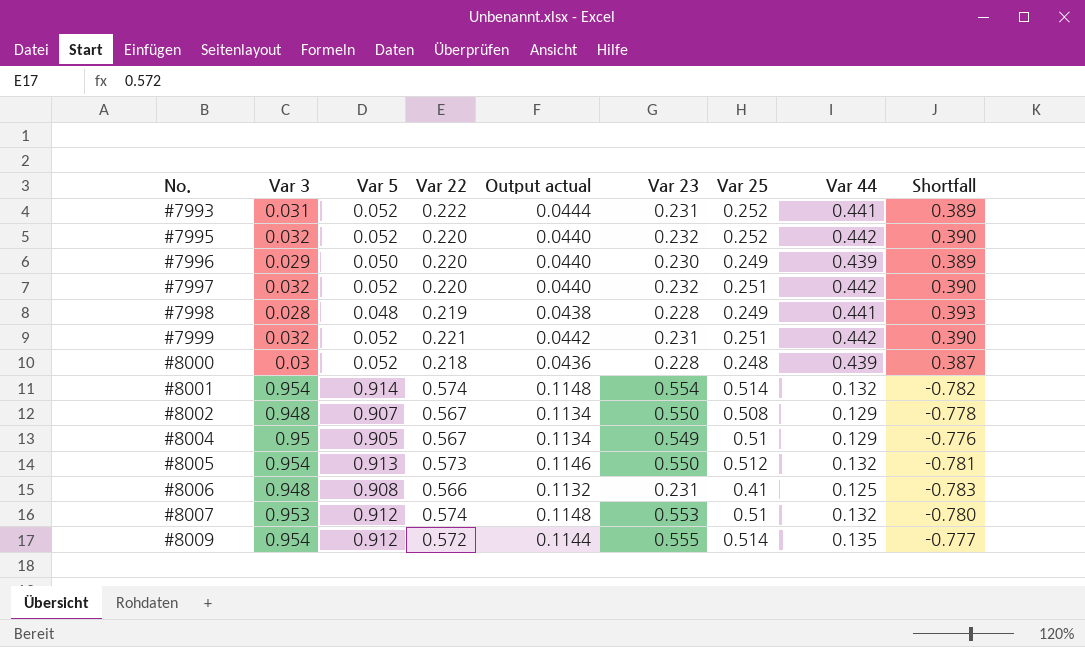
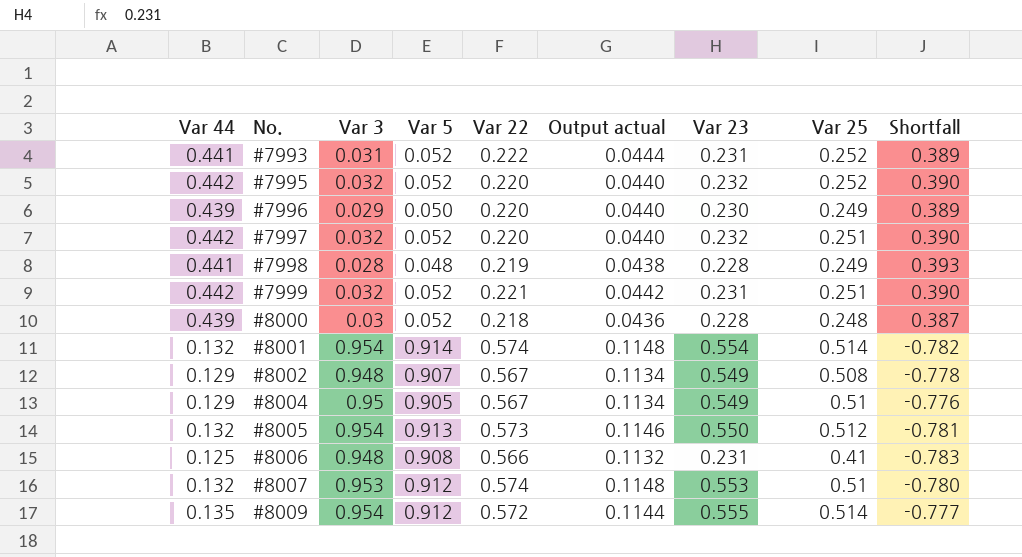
column Var 44 | position: 8 -> 1
#8002 | Var 23: 0.550 -> 0.549

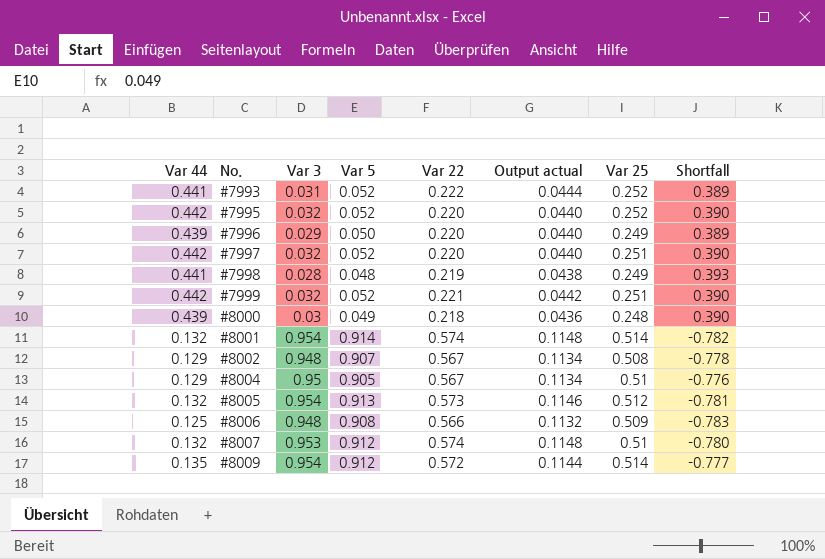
column Var 23 | position: 7 -> none
#8000 | Var 5: 0.052 -> 0.049
#8000 | Shortfall: 0.387 -> 0.390
#8006 | Var 25: 0.41 -> 0.509

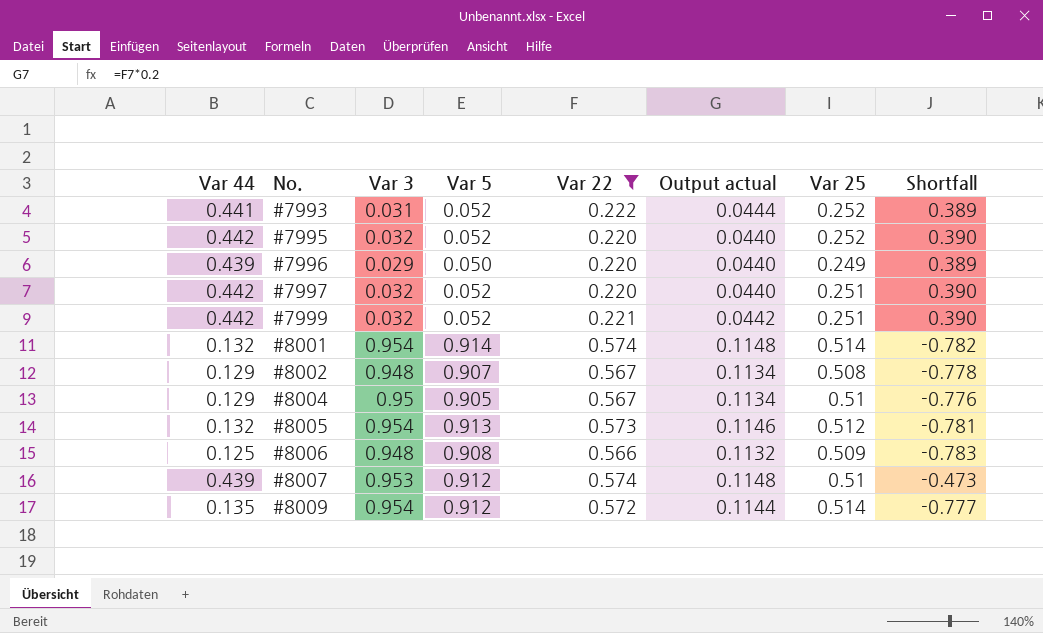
filter: none -> Var 22 >= 0.220
#8007 | Var 44: 0.132 -> 0.439
#8007 | Shortfall: -0.780 -> -0.473

